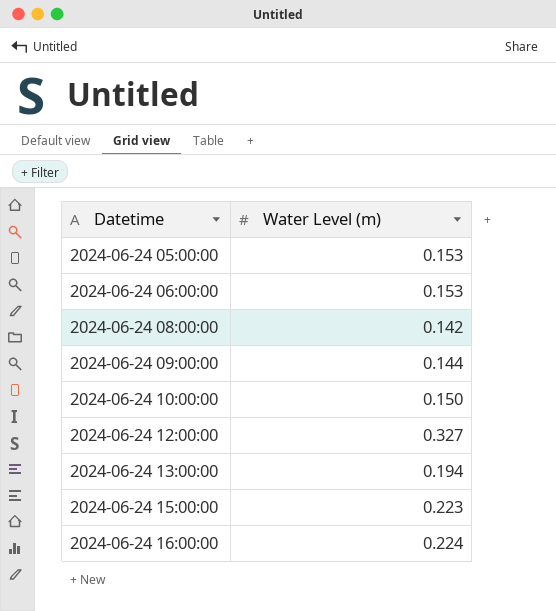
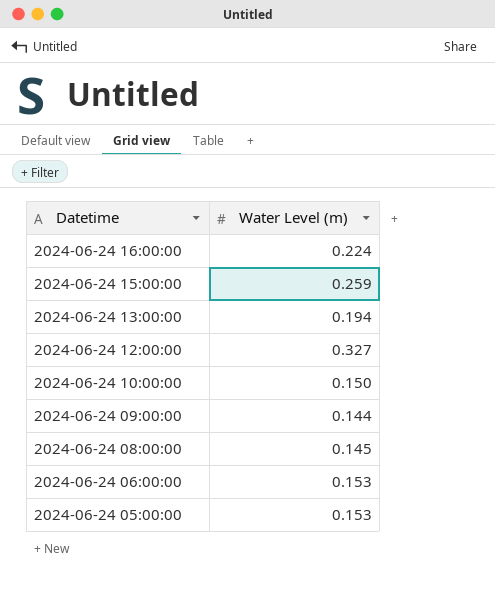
row order: Datetime ascending -> Datetime descending
2024-06-24 15:00:00 | Water Level (m): 0.223 -> 0.259
2024-06-24 08:00:00 | Water Level (m): 0.142 -> 0.145

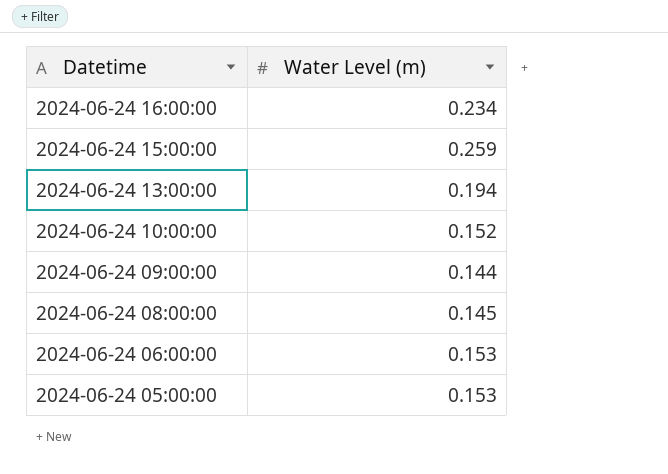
row 2024-06-24 12:00:00: 0.327 -> none
2024-06-24 16:00:00 | Water Level (m): 0.224 -> 0.234
2024-06-24 10:00:00 | Water Level (m): 0.150 -> 0.152

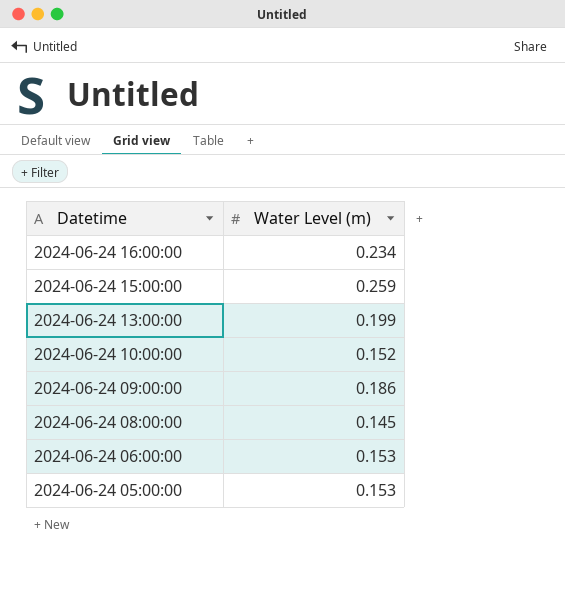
2024-06-24 13:00:00 | Water Level (m): 0.194 -> 0.199
2024-06-24 09:00:00 | Water Level (m): 0.144 -> 0.186

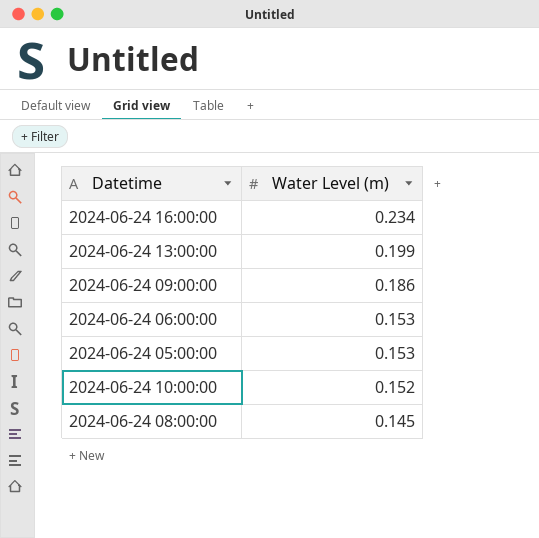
row order: Datetime descending -> Water Level (m) descending
row 2024-06-24 15:00:00: 0.259 -> none

